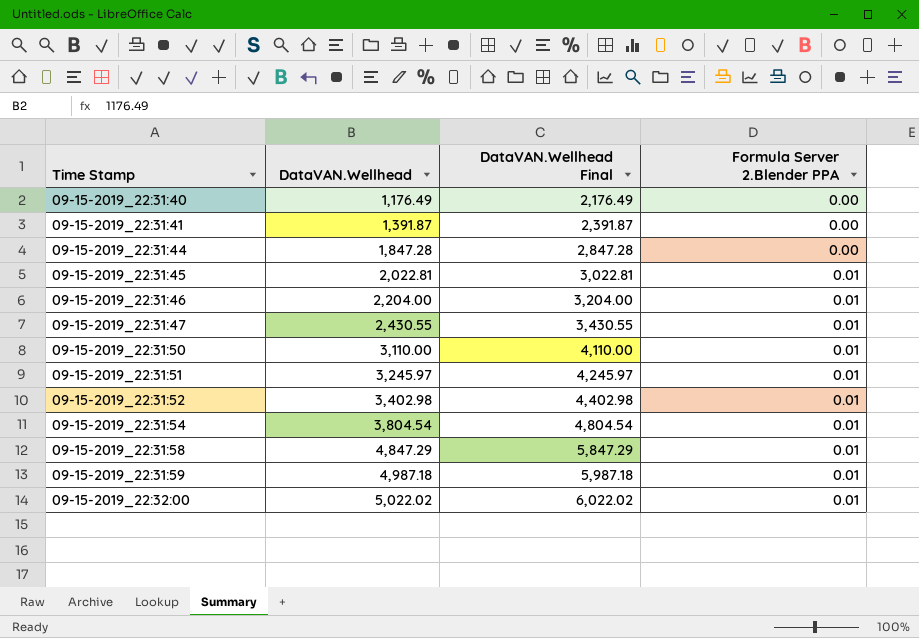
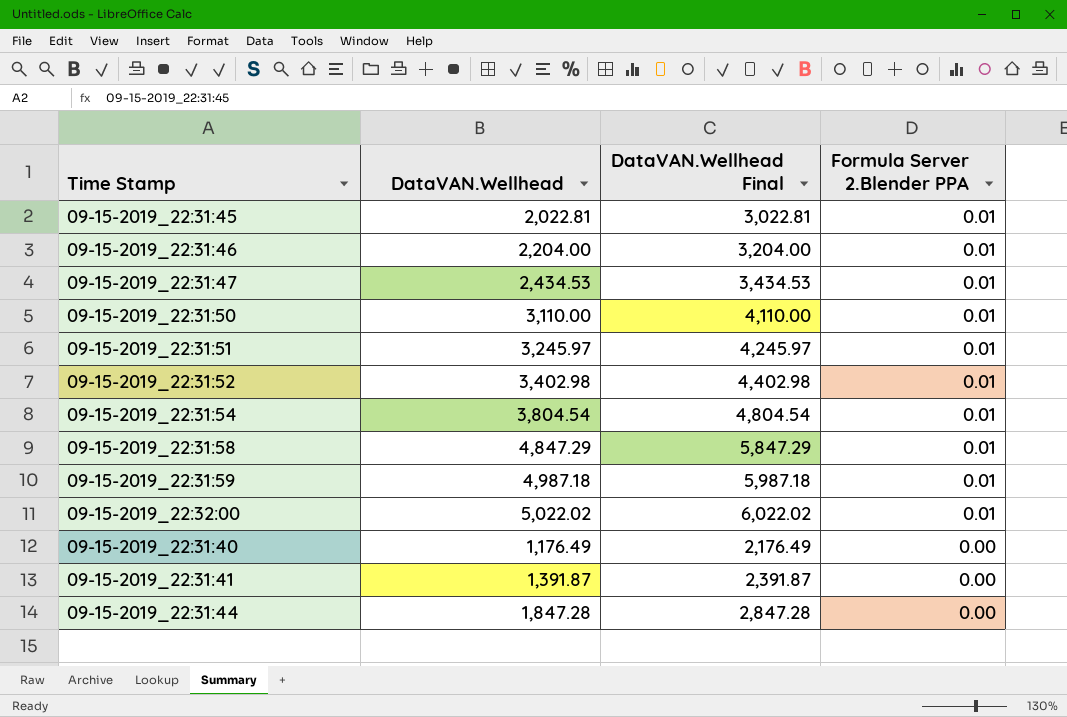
row order: Time Stamp ascending -> Formula Server 2.Blender PPA descending
09-15-2019_22:31:47 | DataVAN.Wellhead: 2,430.55 -> 2,434.53
09-15-2019_22:31:47 | DataVAN.Wellhead Final: 3,430.55 -> 3,434.53

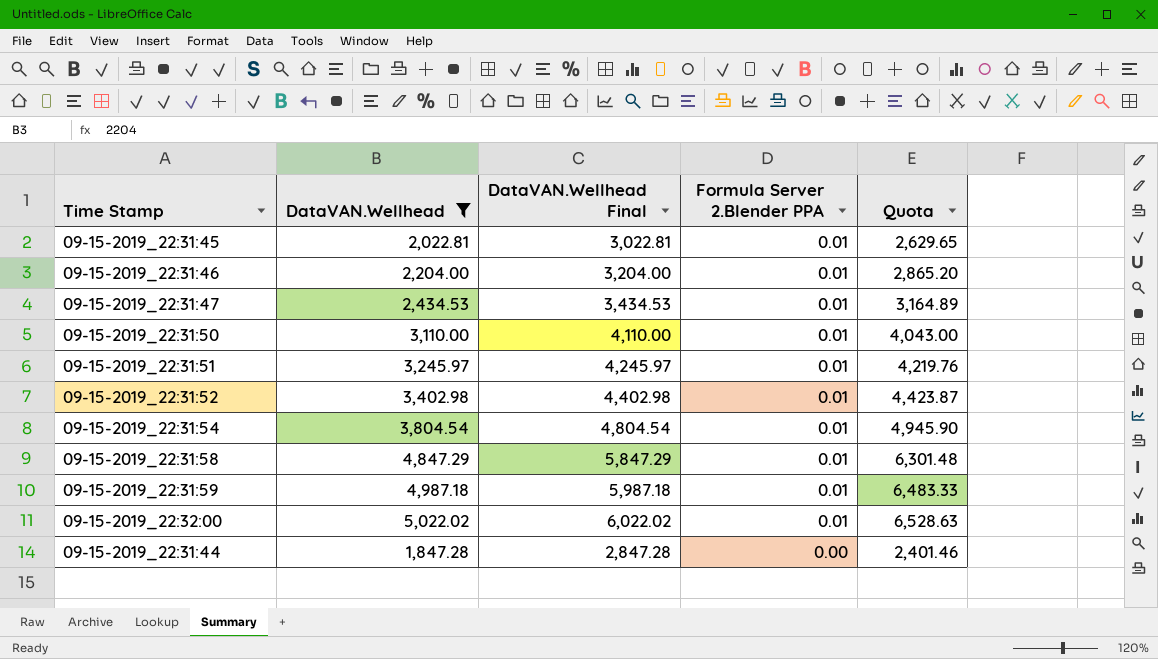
filter: none -> DataVAN.Wellhead >= 1,847.28
column Quota | formula: none -> [DataVAN.Wellhead] * 1.3

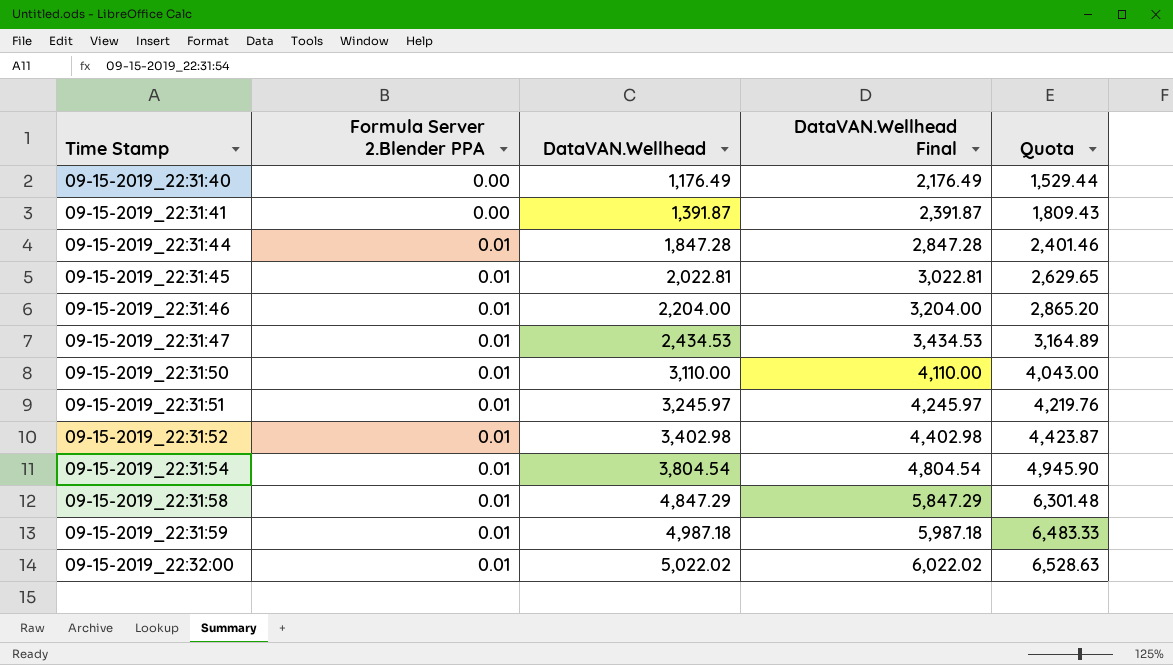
filter: DataVAN.Wellhead >= 1,847.28 -> none
row order: Formula Server 2.Blender PPA descending -> Time Stamp ascending
column Formula Server 2.Blender PPA | position: 4 -> 2
09-15-2019_22:31:44 | Formula Server 2.Blender PPA: 0.00 -> 0.01

